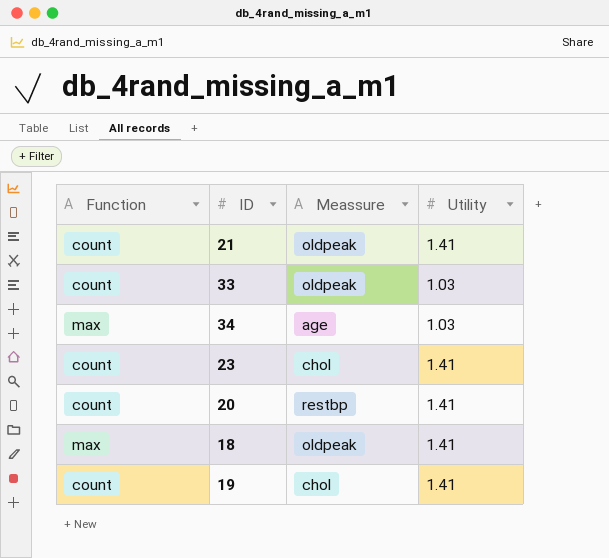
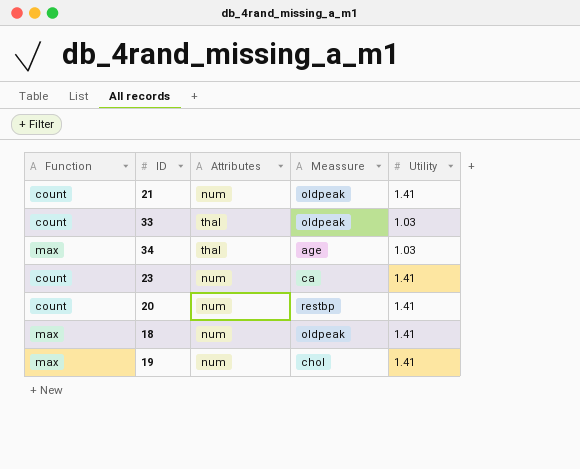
column Attributes | position: none -> 3
23 | Meassure: chol -> ca
19 | Function: count -> max

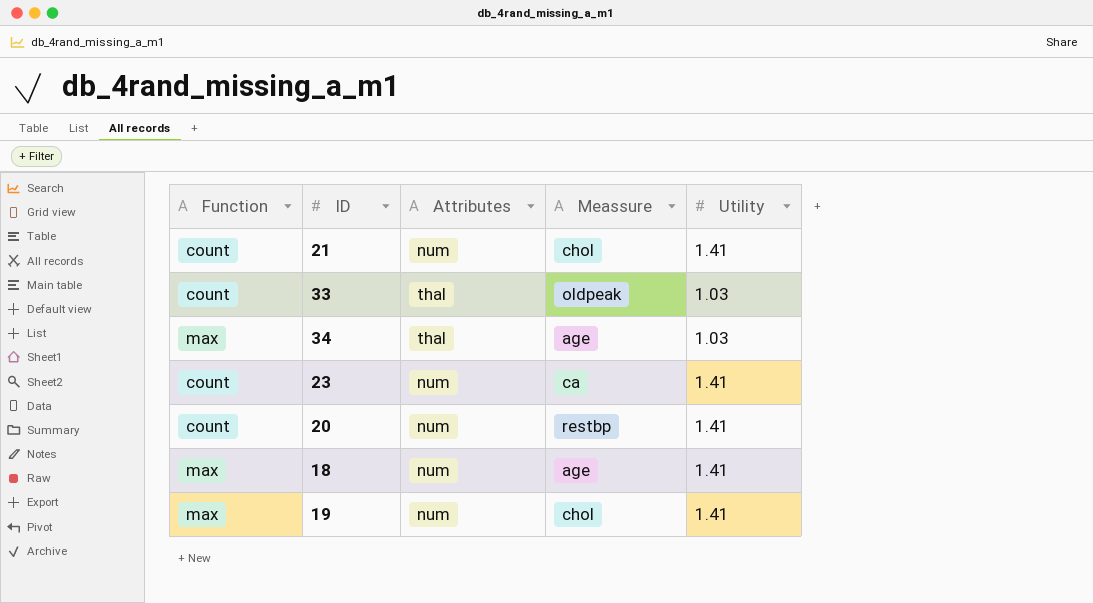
21 | Meassure: oldpeak -> chol
18 | Meassure: oldpeak -> age

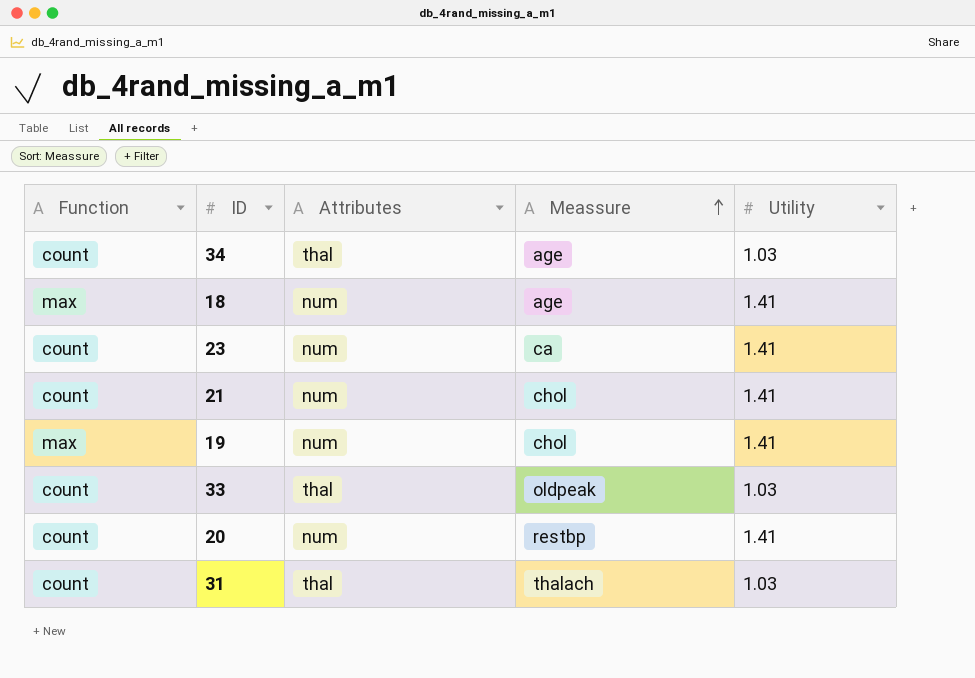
row order: none -> Meassure ascending
34 | Function: max -> count
row 31: none -> count | thal | thalach | 1.03

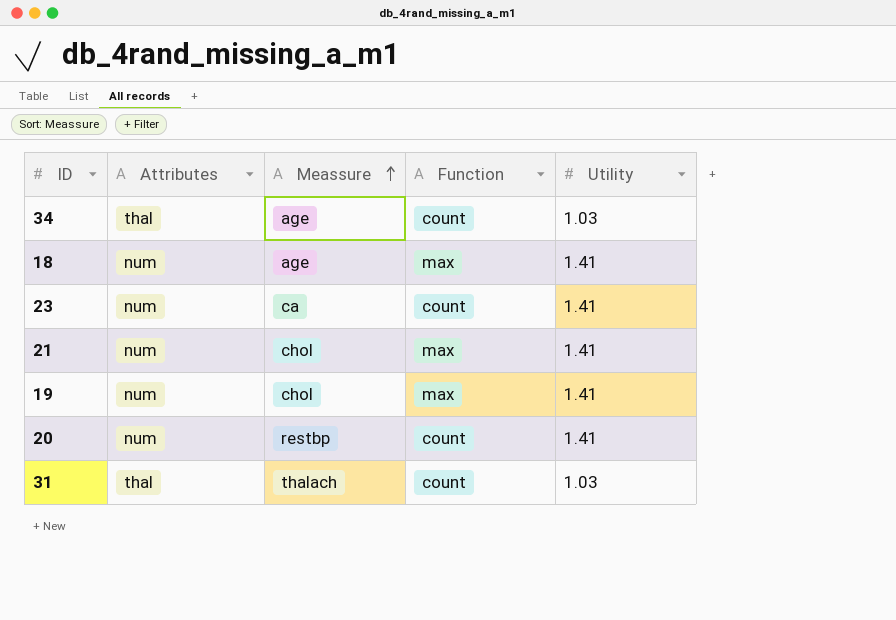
column Function | position: 1 -> 4
row 33: count | thal | oldpeak | 1.03 -> none
21 | Function: count -> max

